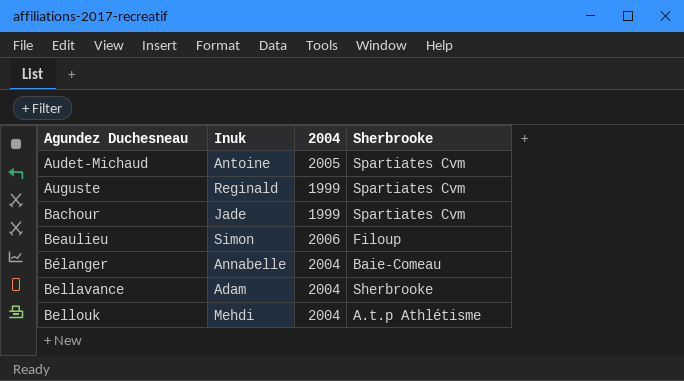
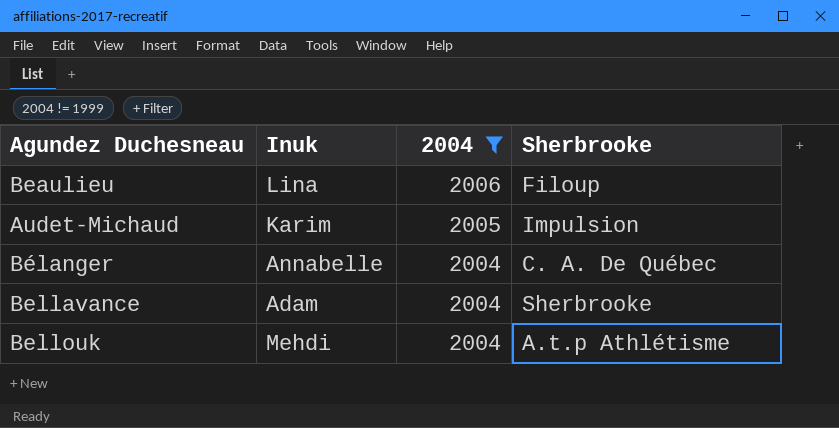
filter: none -> 2004 != 1999
row order: Agundez Duchesneau ascending -> 2004 descending
Beaulieu | Inuk: Simon -> Lina
Audet-Michaud | Inuk: Antoine -> Karim
Audet-Michaud | Sherbrooke: Spartiates Cvm -> Impulsion
Bélanger | Sherbrooke: Baie-Comeau -> C. A. De Québec

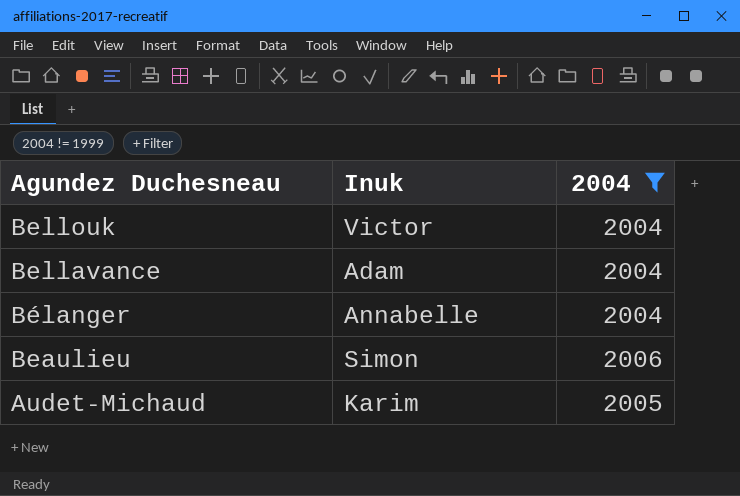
row order: 2004 descending -> Agundez Duchesneau descending
column Sherbrooke | position: 4 -> none
Bellouk | Inuk: Mehdi -> Victor
Beaulieu | Inuk: Lina -> Simon

